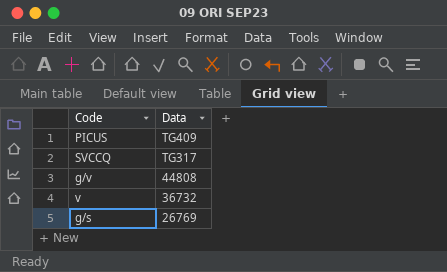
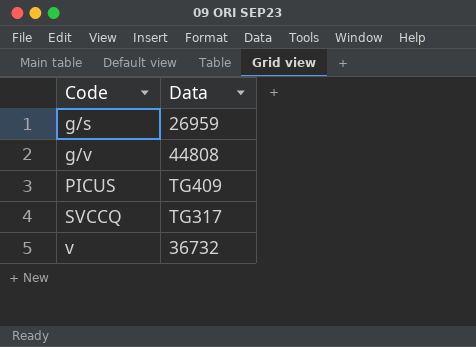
row order: Data descending -> Code ascending
g/s | Data: 26769 -> 26959

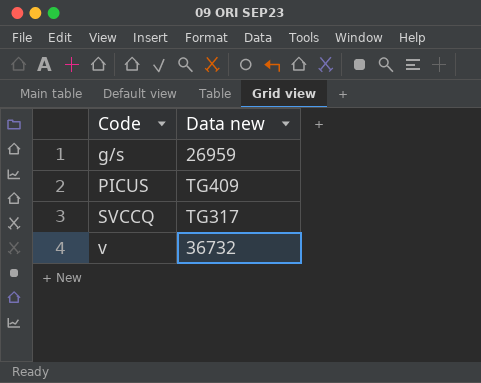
column name: Data -> Data new
row g/v: 44808 -> none

